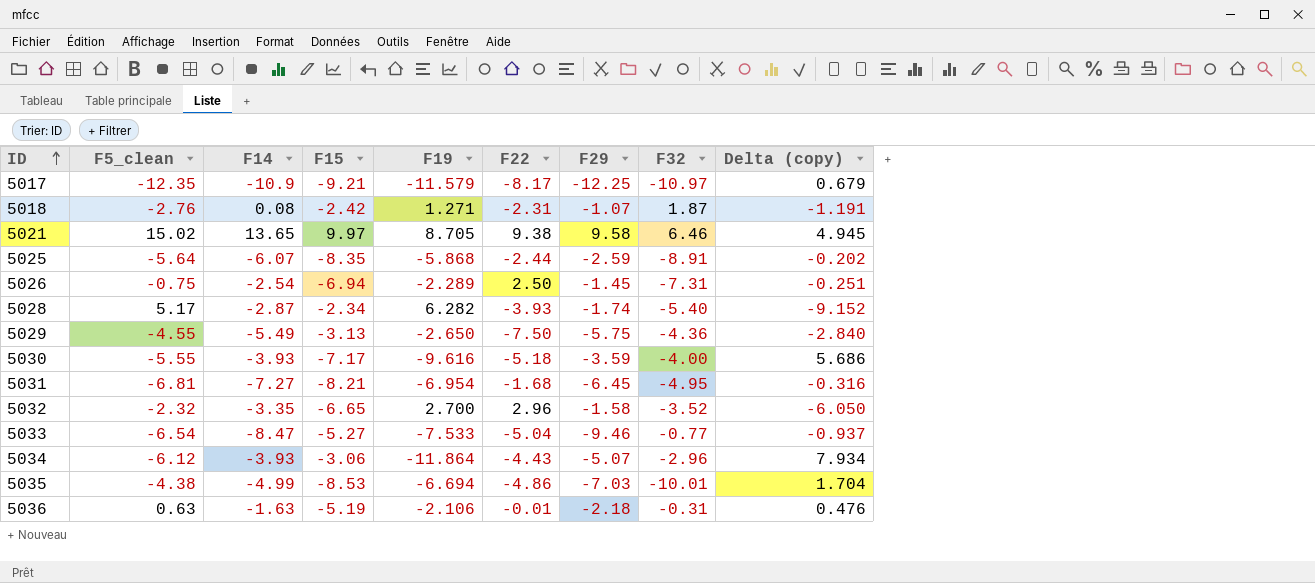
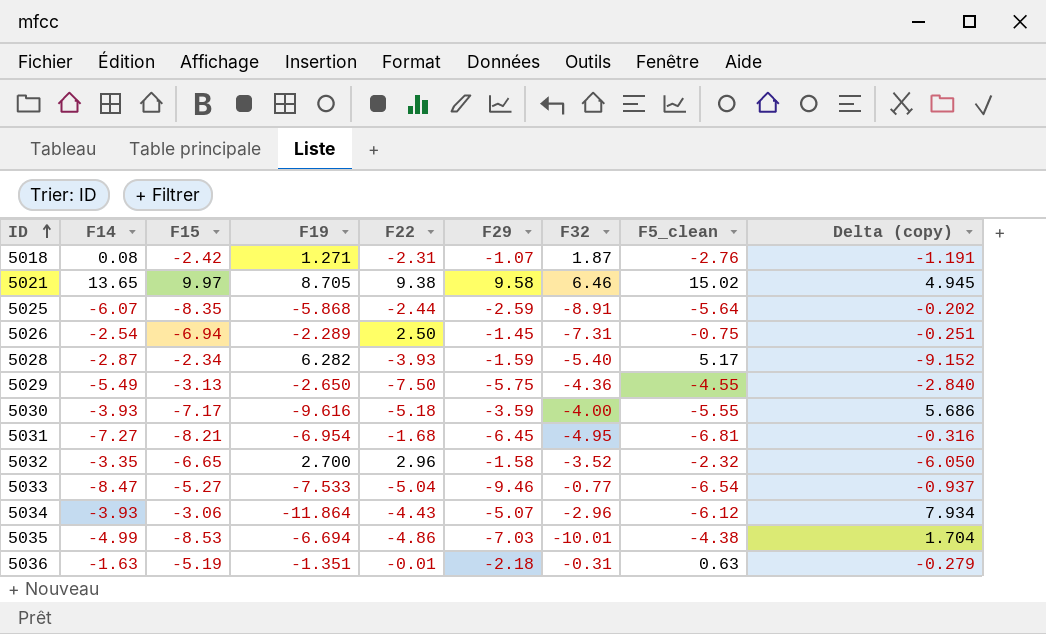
column F5_clean | position: 2 -> 8
row 5017: -12.35 | -10.9 | -9.21 | -11.579 | -8.17 | -12.25 | -10.97 | 0.679 -> none
5028 | F29: -1.74 -> -1.59
5036 | F19: -2.106 -> -1.351
5036 | Delta (copy): 0.476 -> -0.279

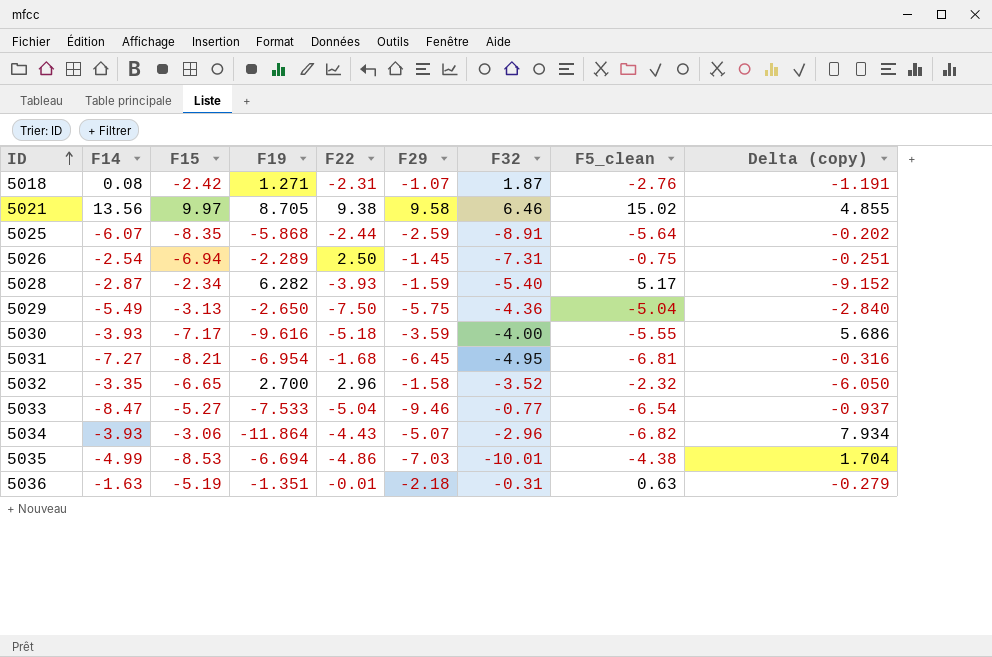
5021 | F14: 13.65 -> 13.56
5021 | Delta (copy): 4.945 -> 4.855
5029 | F5_clean: -4.55 -> -5.04
5034 | F5_clean: -6.12 -> -6.82

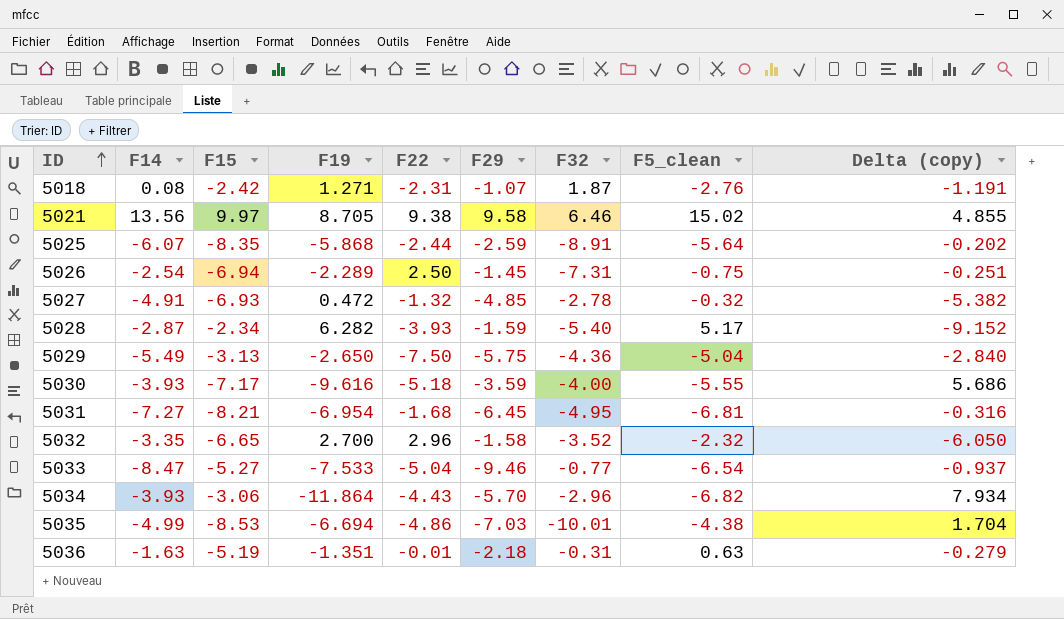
row 5027: none -> -4.91 | -6.93 | 0.472 | -1.32 | -4.85 | -2.78 | -0.32 | -5.382
5034 | F29: -5.07 -> -5.70

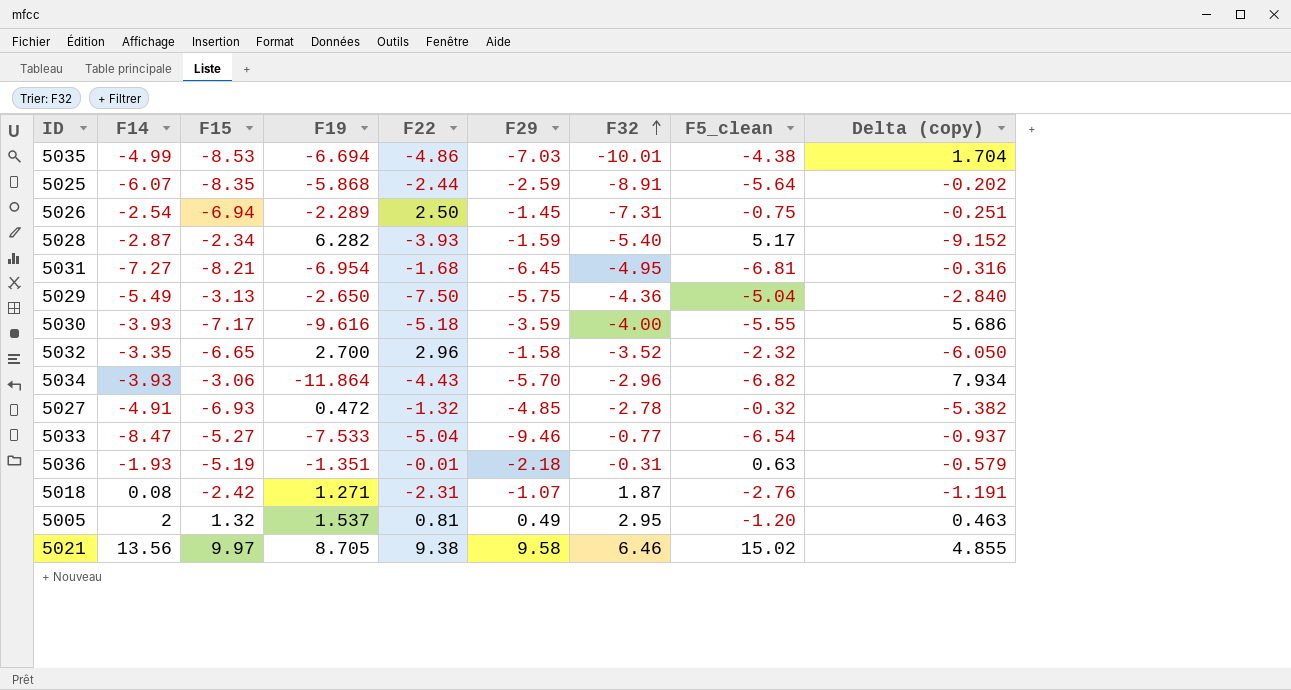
row order: ID ascending -> F32 ascending
5036 | F14: -1.63 -> -1.93
5036 | Delta (copy): -0.279 -> -0.579
row 5005: none -> 2 | 1.32 | 1.537 | 0.81 | 0.49 | 2.95 | -1.20 | 0.463

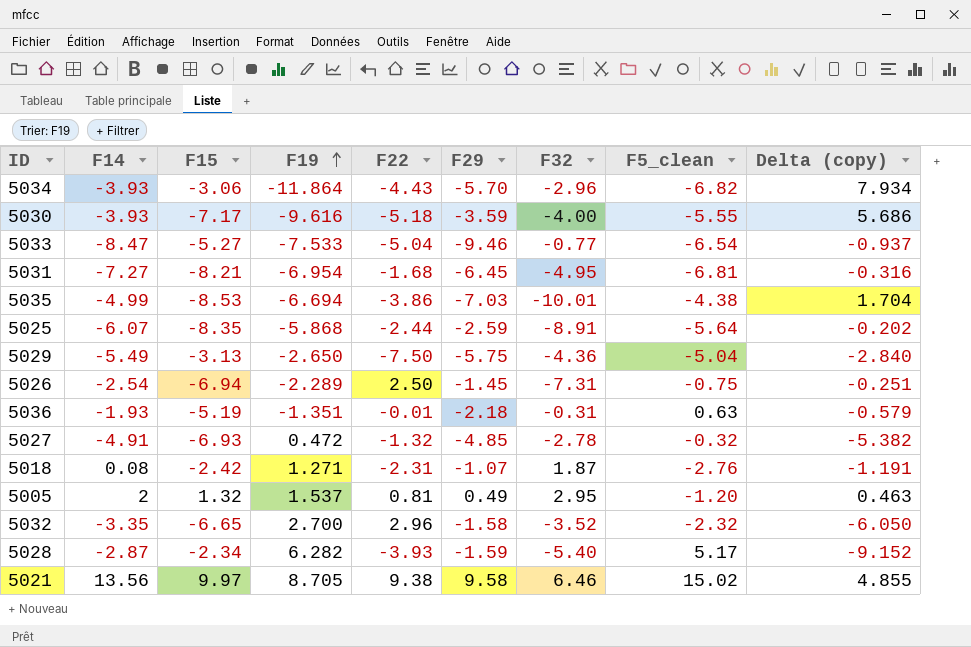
row order: F32 ascending -> F19 ascending
5035 | F22: -4.86 -> -3.86

